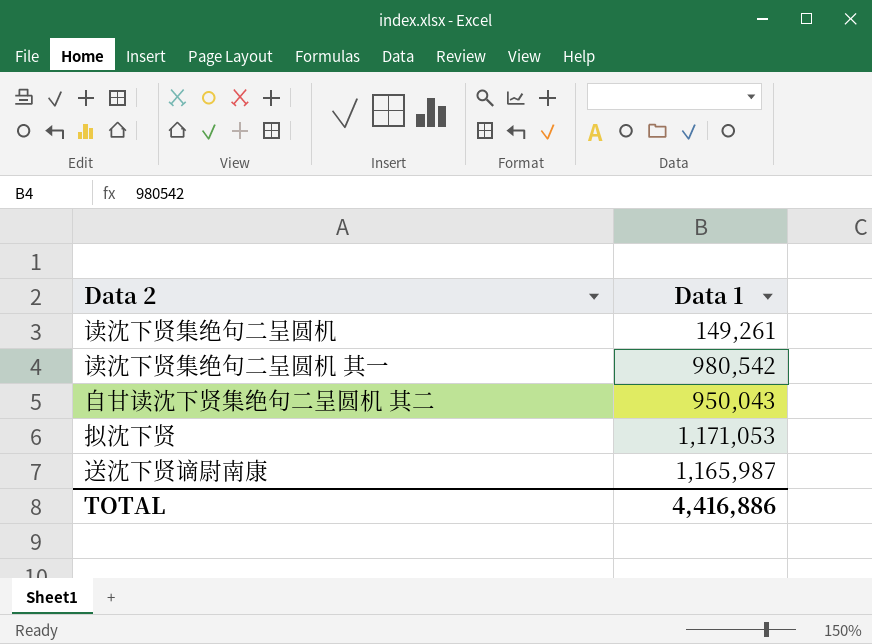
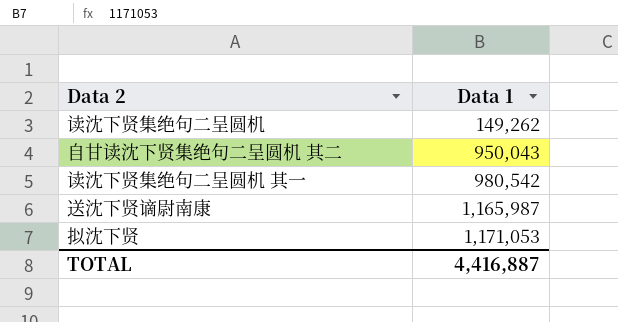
row order: none -> Data 1 ascending
读沈下贤集绝句二呈圆机 | Data 1: 149,261 -> 149,262
TOTAL | Data 1: 4,416,886 -> 4,416,887

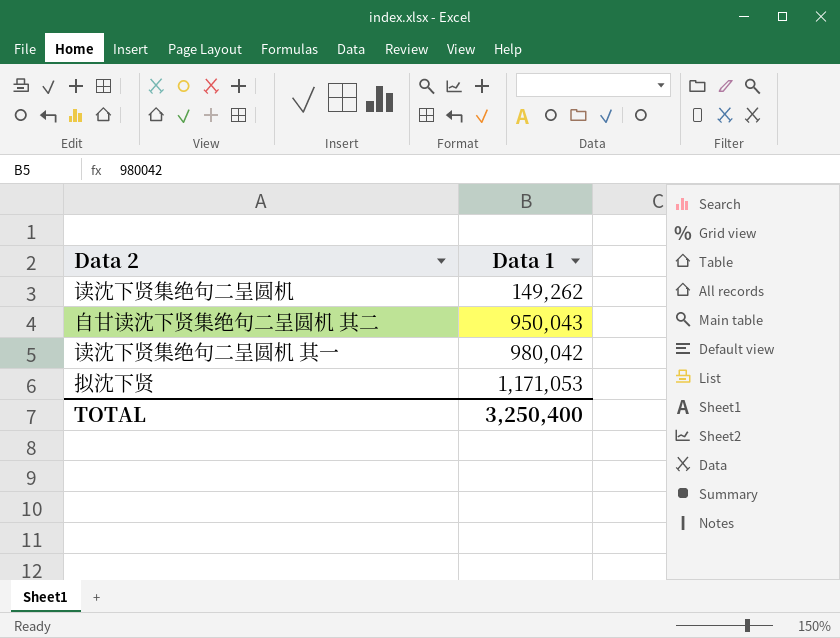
row 送沈下贤谪尉南康: 1,165,987 -> none
读沈下贤集绝句二呈圆机 其一 | Data 1: 980,542 -> 980,042
TOTAL | Data 1: 4,416,887 -> 3,250,400

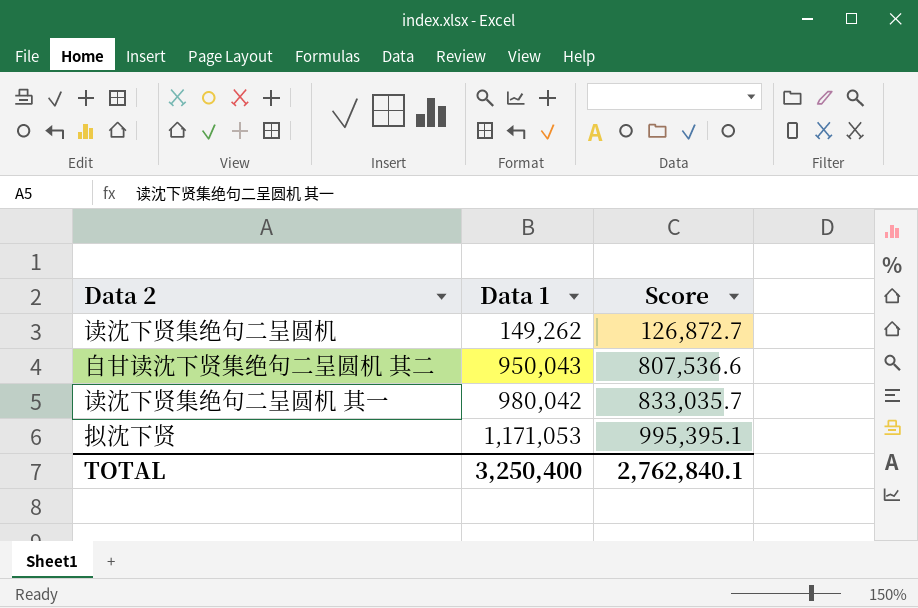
column Score | formula: none -> [Data 1] * 0.85

